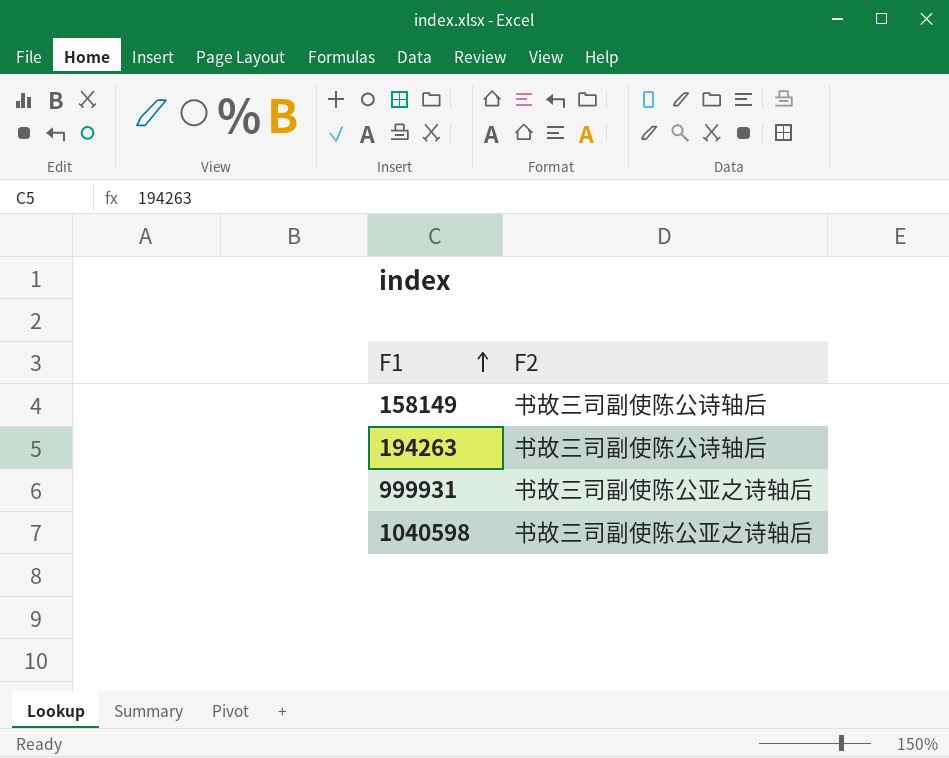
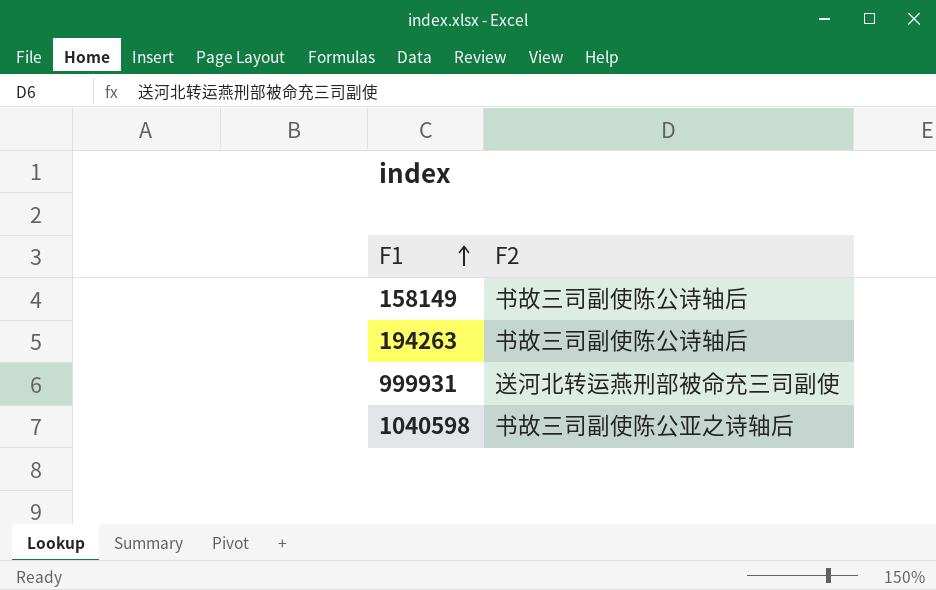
999931 | F2: 书故三司副使陈公亚之诗轴后 -> 送河北转运燕刑部被命充三司副使

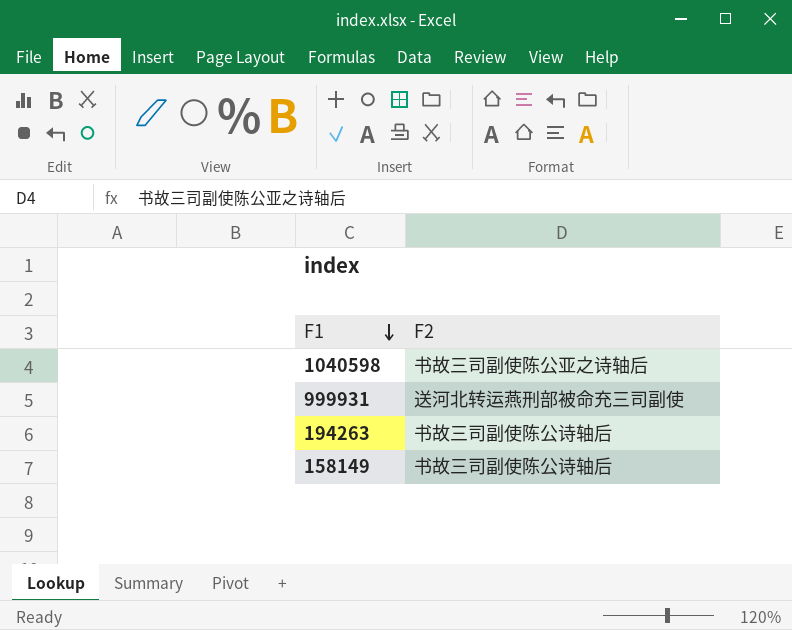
row order: F1 ascending -> F1 descending

